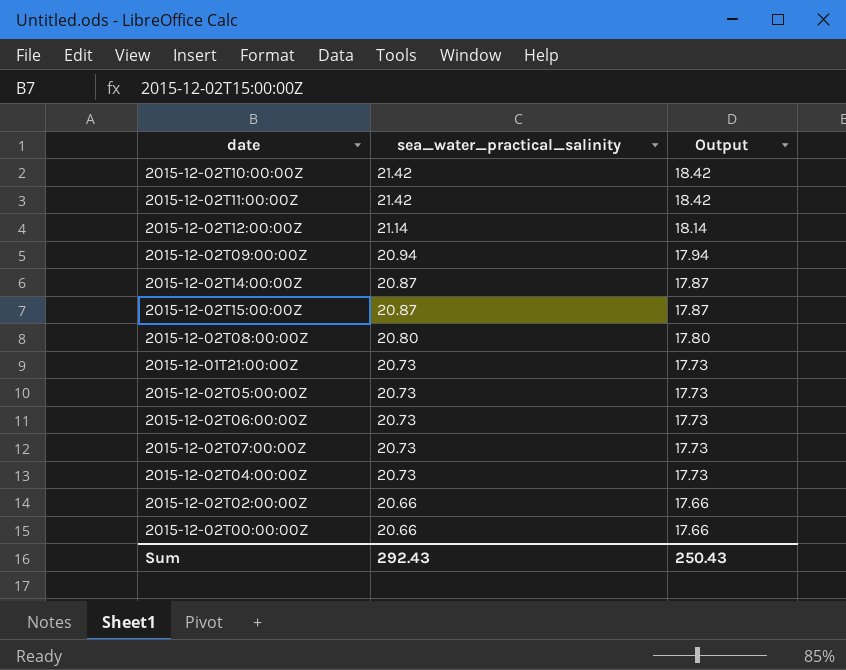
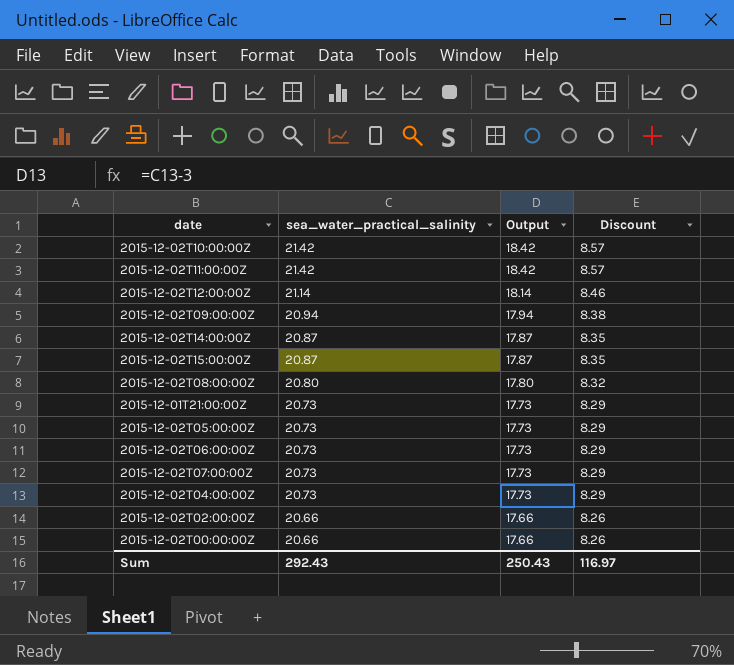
column Discount | formula: none -> [sea_water_practical_salinity] * 0.4

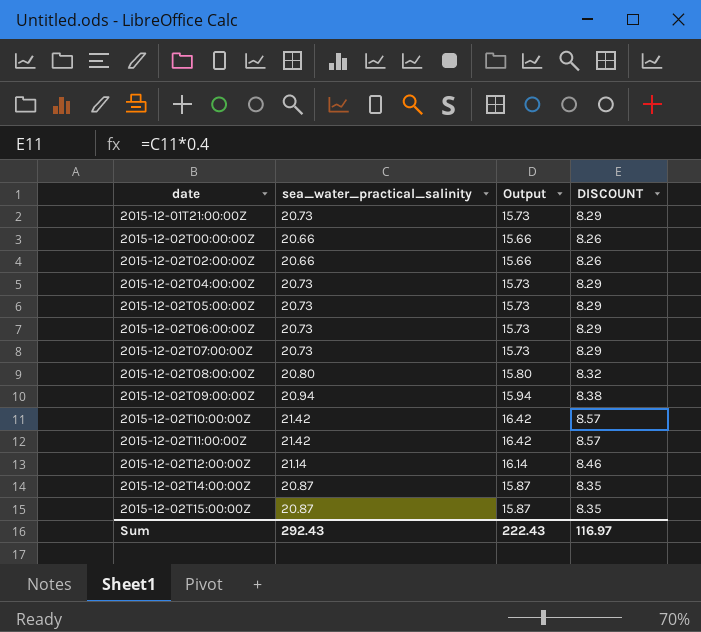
row order: sea_water_practical_salinity descending -> date ascending
column Output | formula: [sea_water_practical_salinity] - 3 -> [sea_water_practical_salinity] - 5
column name: Discount -> DISCOUNT
Sum | Output: 250.43 -> 222.43

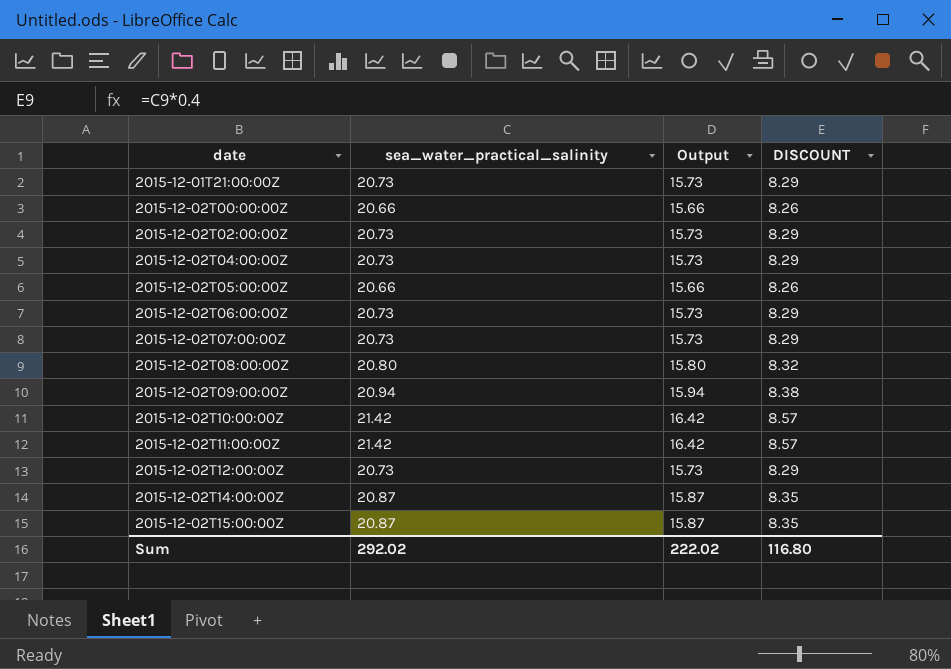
2015-12-02T02:00:00Z | sea_water_practical_salinity: 20.66 -> 20.73
2015-12-02T02:00:00Z | Output: 15.66 -> 15.73
2015-12-02T02:00:00Z | DISCOUNT: 8.26 -> 8.29
2015-12-02T05:00:00Z | sea_water_practical_salinity: 20.73 -> 20.66
2015-12-02T05:00:00Z | Output: 15.73 -> 15.66
2015-12-02T05:00:00Z | DISCOUNT: 8.29 -> 8.26
2015-12-02T12:00:00Z | sea_water_practical_salinity: 21.14 -> 20.73
2015-12-02T12:00:00Z | Output: 16.14 -> 15.73
2015-12-02T12:00:00Z | DISCOUNT: 8.46 -> 8.29
Sum | sea_water_practical_salinity: 292.43 -> 292.02
Sum | Output: 222.43 -> 222.02
Sum | DISCOUNT: 116.97 -> 116.80

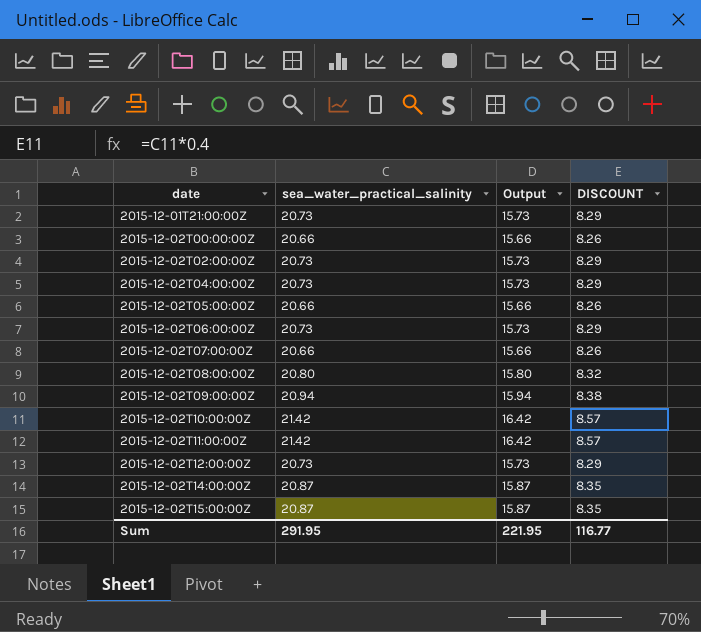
2015-12-02T07:00:00Z | sea_water_practical_salinity: 20.73 -> 20.66
2015-12-02T07:00:00Z | Output: 15.73 -> 15.66
2015-12-02T07:00:00Z | DISCOUNT: 8.29 -> 8.26
Sum | sea_water_practical_salinity: 292.02 -> 291.95
Sum | Output: 222.02 -> 221.95
Sum | DISCOUNT: 116.80 -> 116.77

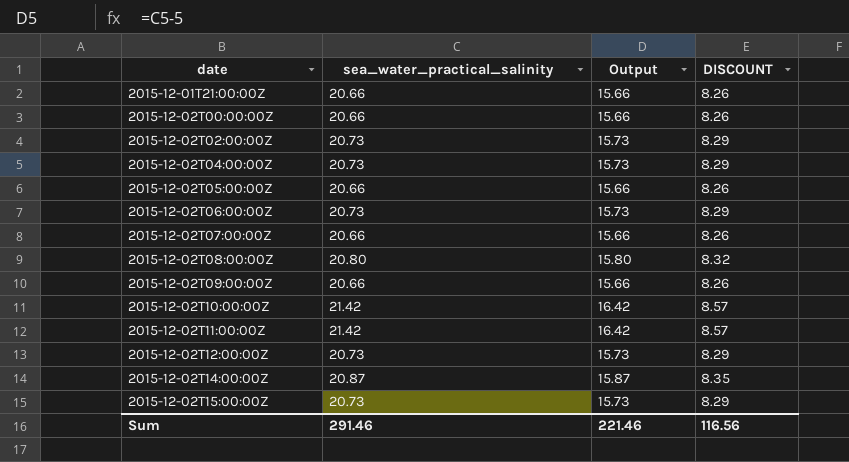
2015-12-01T21:00:00Z | sea_water_practical_salinity: 20.73 -> 20.66
2015-12-01T21:00:00Z | Output: 15.73 -> 15.66
2015-12-01T21:00:00Z | DISCOUNT: 8.29 -> 8.26
2015-12-02T09:00:00Z | sea_water_practical_salinity: 20.94 -> 20.66
2015-12-02T09:00:00Z | Output: 15.94 -> 15.66
2015-12-02T09:00:00Z | DISCOUNT: 8.38 -> 8.26
2015-12-02T15:00:00Z | sea_water_practical_salinity: 20.87 -> 20.73
2015-12-02T15:00:00Z | Output: 15.87 -> 15.73
2015-12-02T15:00:00Z | DISCOUNT: 8.35 -> 8.29
Sum | sea_water_practical_salinity: 291.95 -> 291.46
Sum | Output: 221.95 -> 221.46
Sum | DISCOUNT: 116.77 -> 116.56

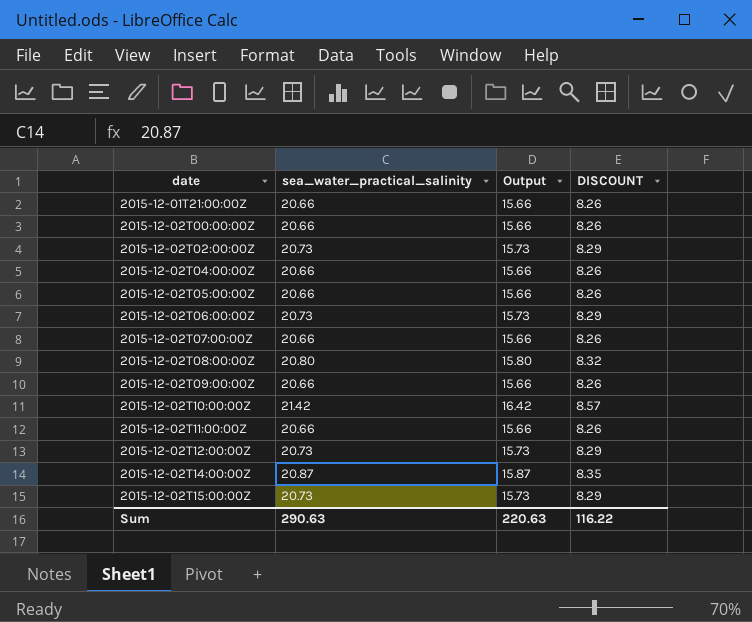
2015-12-02T04:00:00Z | sea_water_practical_salinity: 20.73 -> 20.66
2015-12-02T04:00:00Z | Output: 15.73 -> 15.66
2015-12-02T04:00:00Z | DISCOUNT: 8.29 -> 8.26
2015-12-02T11:00:00Z | sea_water_practical_salinity: 21.42 -> 20.66
2015-12-02T11:00:00Z | Output: 16.42 -> 15.66
2015-12-02T11:00:00Z | DISCOUNT: 8.57 -> 8.26
Sum | sea_water_practical_salinity: 291.46 -> 290.63
Sum | Output: 221.46 -> 220.63
Sum | DISCOUNT: 116.56 -> 116.22

